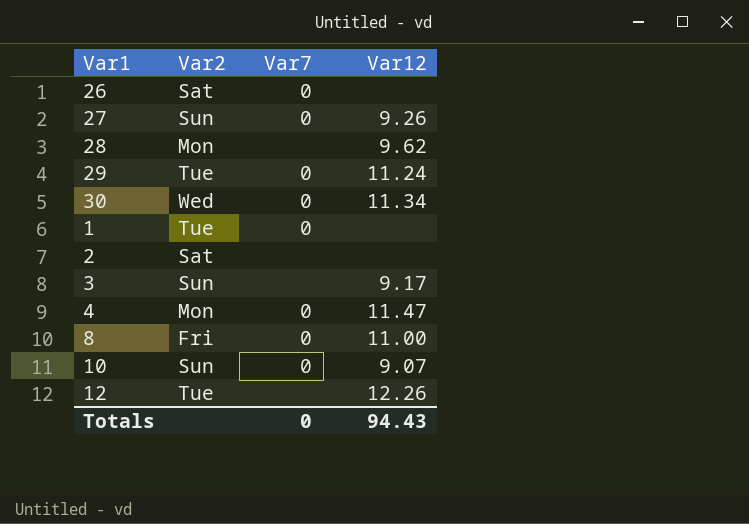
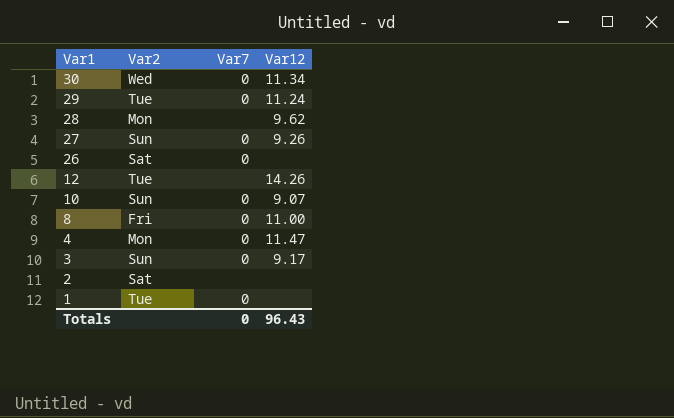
row order: none -> Var1 descending
12 | Var12: 12.26 -> 14.26
3 | Var7: none -> 0
Totals | Var12: 94.43 -> 96.43

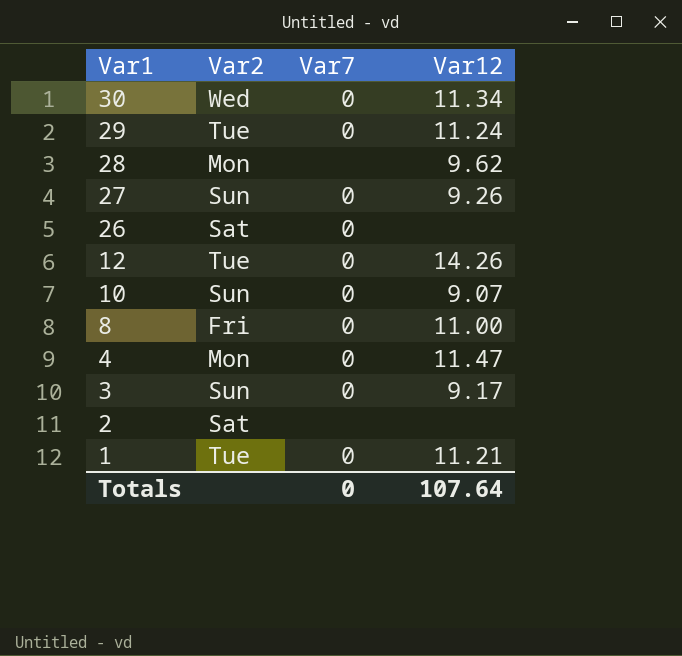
12 | Var7: none -> 0
1 | Var12: none -> 11.21
Totals | Var12: 96.43 -> 107.64

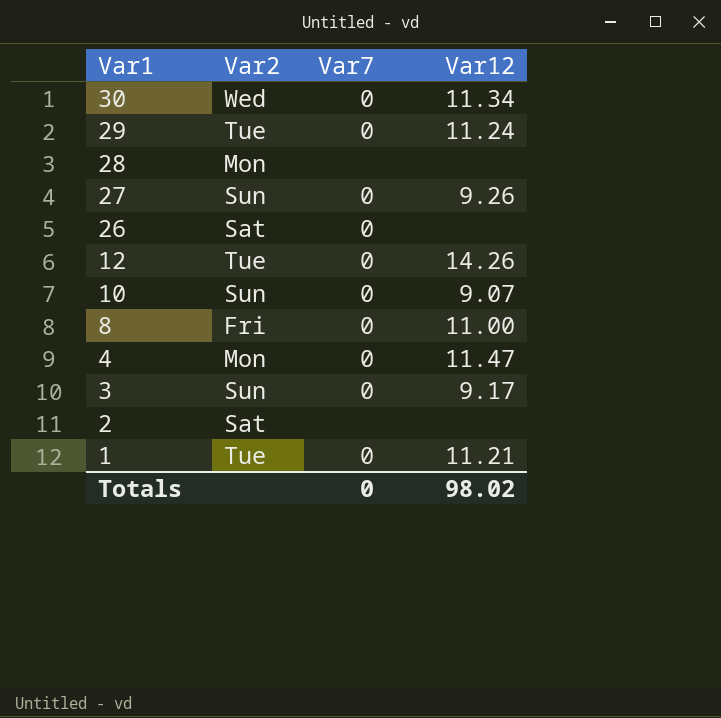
28 | Var12: 9.62 -> none
Totals | Var12: 107.64 -> 98.02

